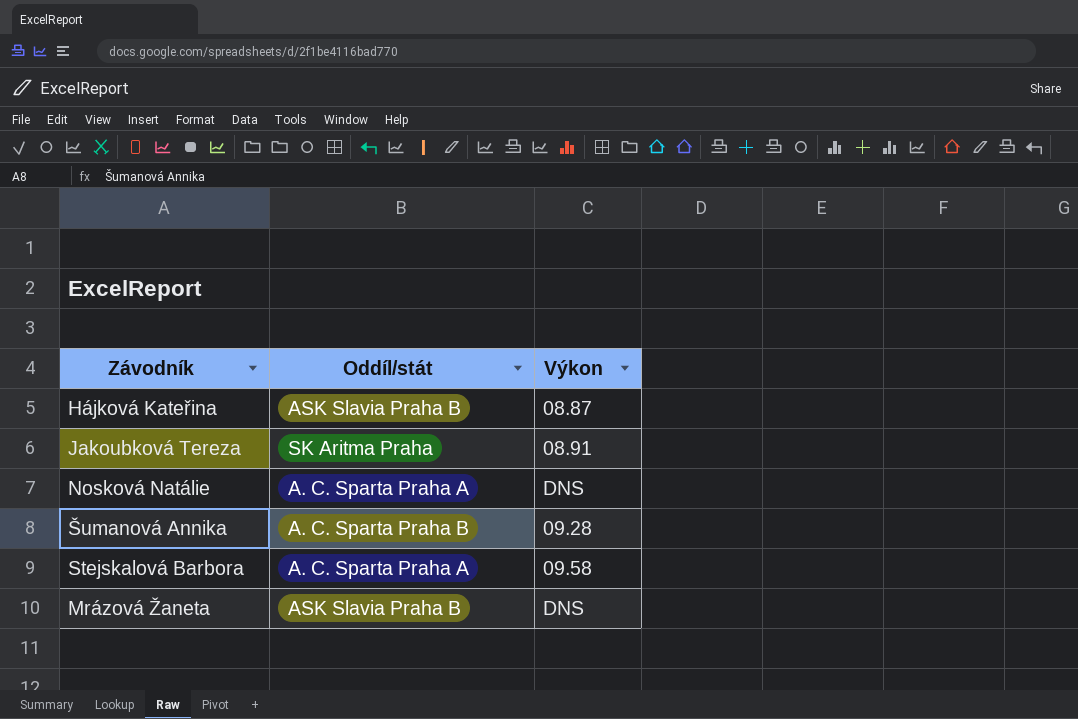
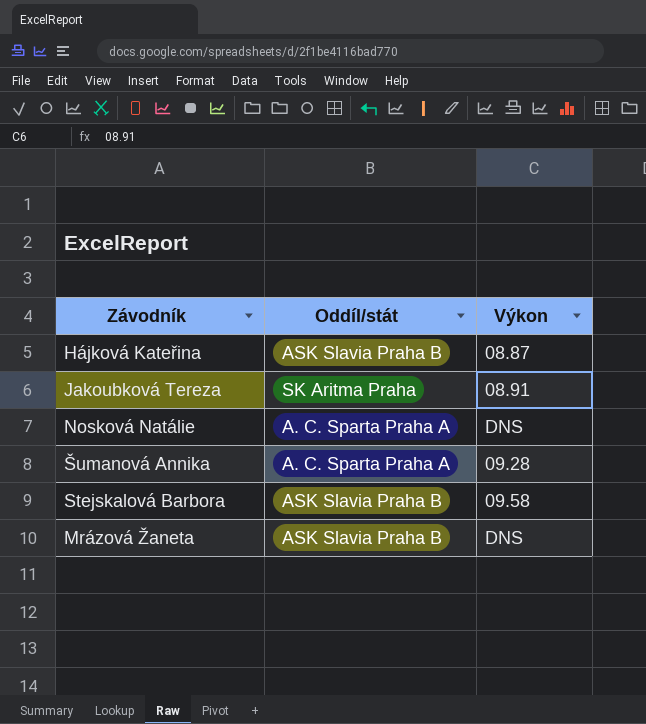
Šumanová Annika | Oddíl/stát: A. C. Sparta Praha B -> A. C. Sparta Praha A
Stejskalová Barbora | Oddíl/stát: A. C. Sparta Praha A -> ASK Slavia Praha B

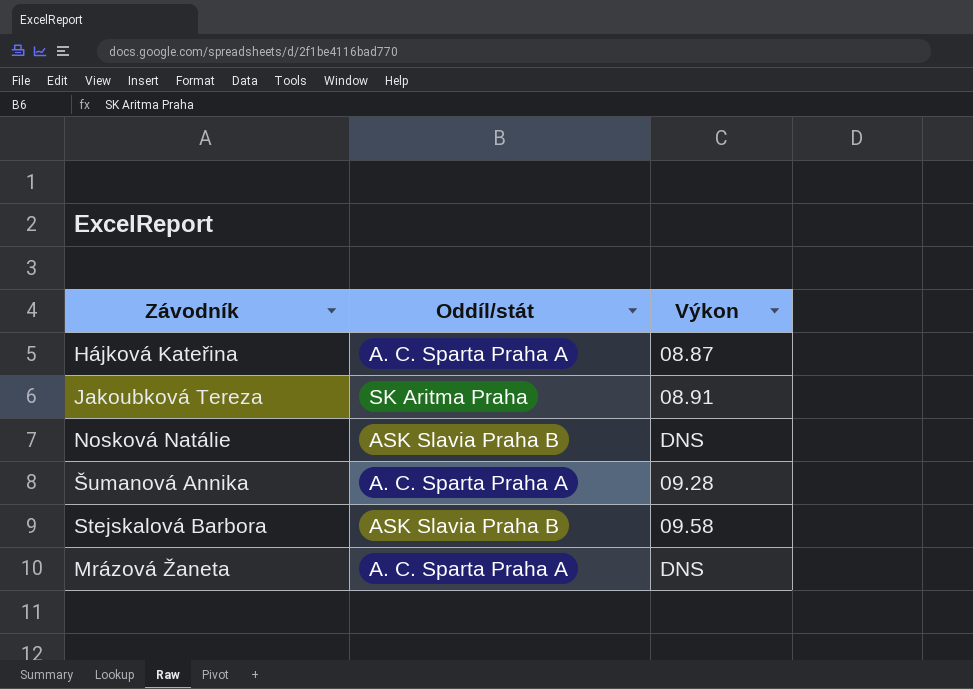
Hájková Kateřina | Oddíl/stát: ASK Slavia Praha B -> A. C. Sparta Praha A
Nosková Natálie | Oddíl/stát: A. C. Sparta Praha A -> ASK Slavia Praha B
Mrázová Žaneta | Oddíl/stát: ASK Slavia Praha B -> A. C. Sparta Praha A

